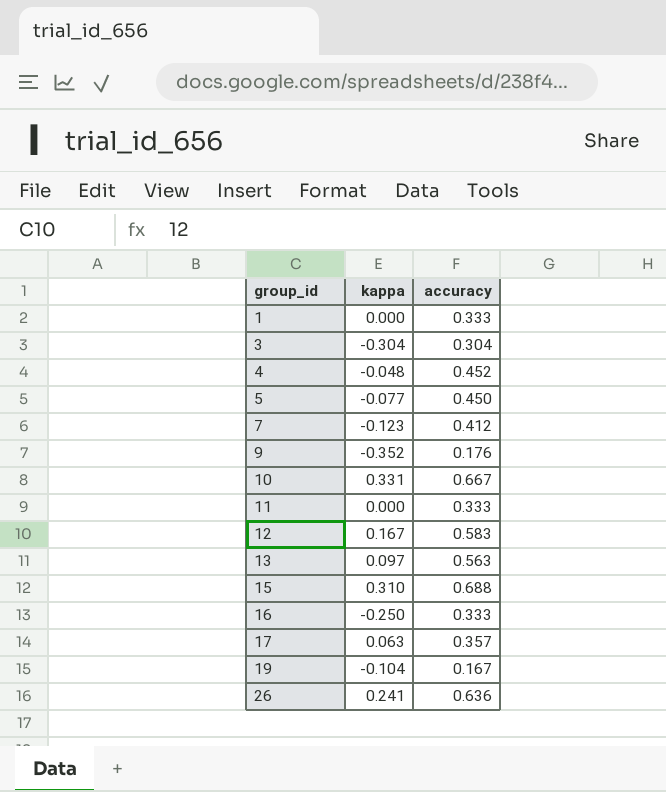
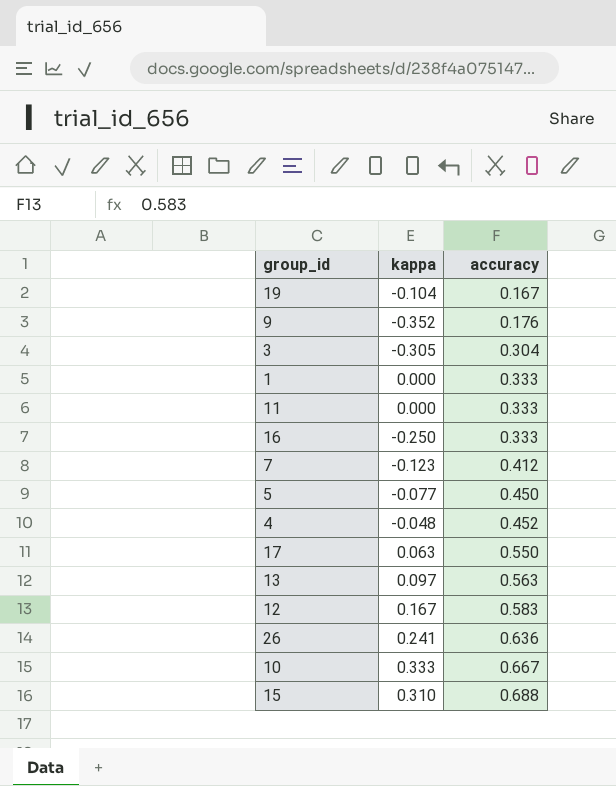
row order: group_id ascending -> accuracy ascending
3 | kappa: -0.304 -> -0.305
17 | accuracy: 0.357 -> 0.550
10 | kappa: 0.331 -> 0.333

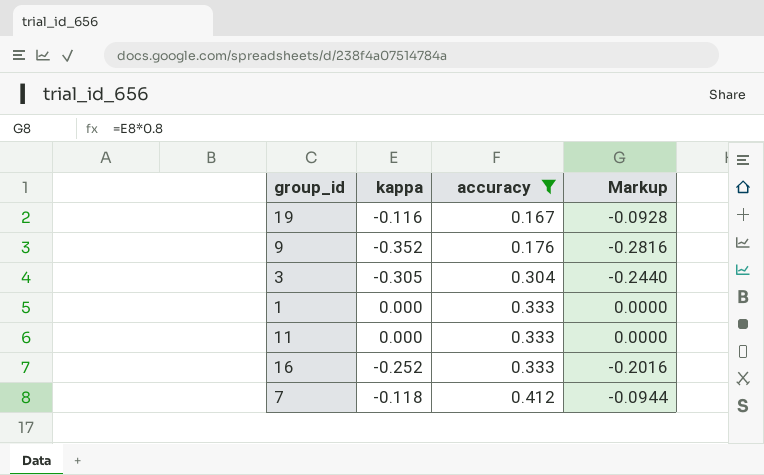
filter: none -> accuracy <= 0.412
column Markup | formula: none -> [kappa] * 0.8
19 | kappa: -0.104 -> -0.116
16 | kappa: -0.250 -> -0.252
7 | kappa: -0.123 -> -0.118

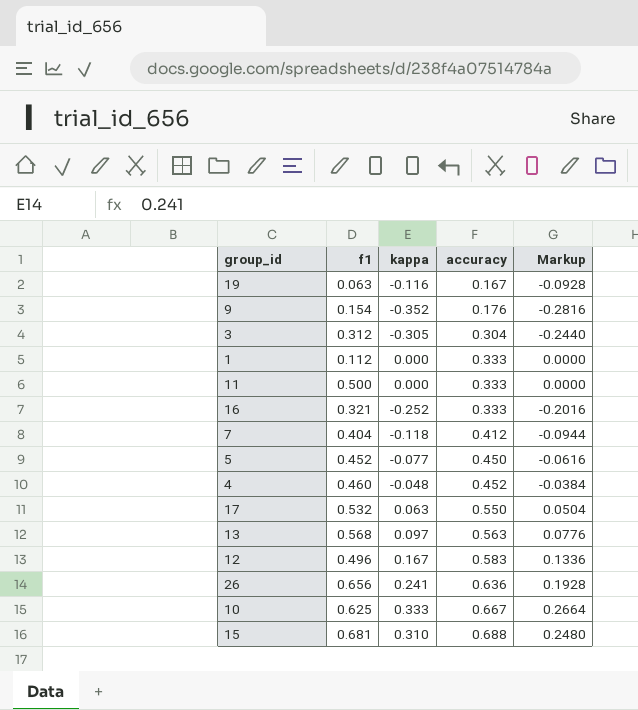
filter: accuracy <= 0.412 -> none
column f1 | position: none -> 2

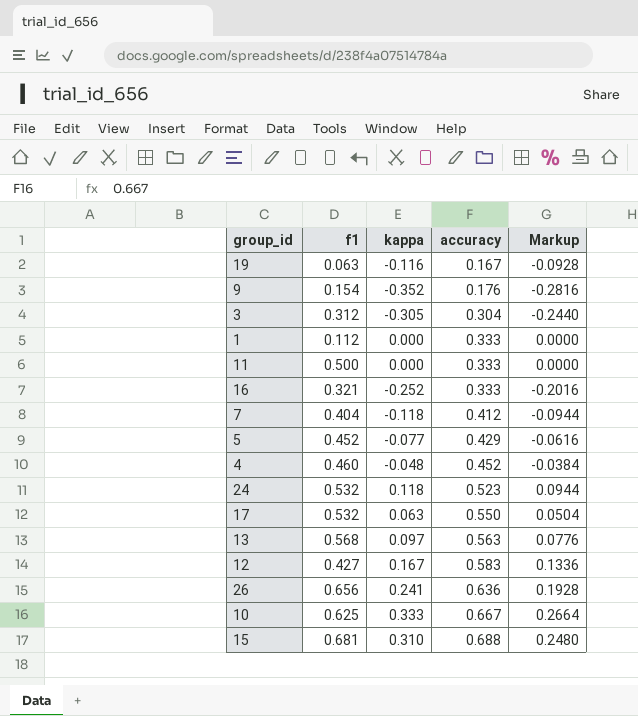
5 | accuracy: 0.450 -> 0.429
row 24: none -> 0.532 | 0.118 | 0.523 | 0.0944
12 | f1: 0.496 -> 0.427

